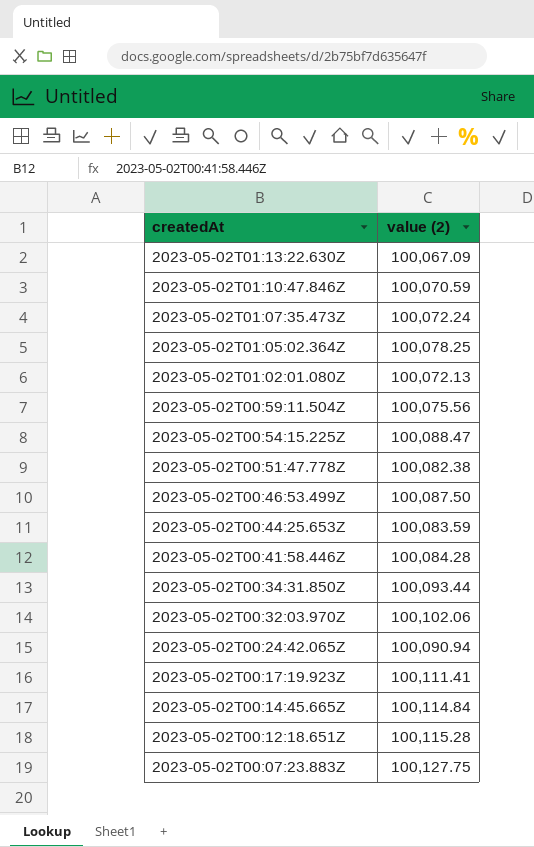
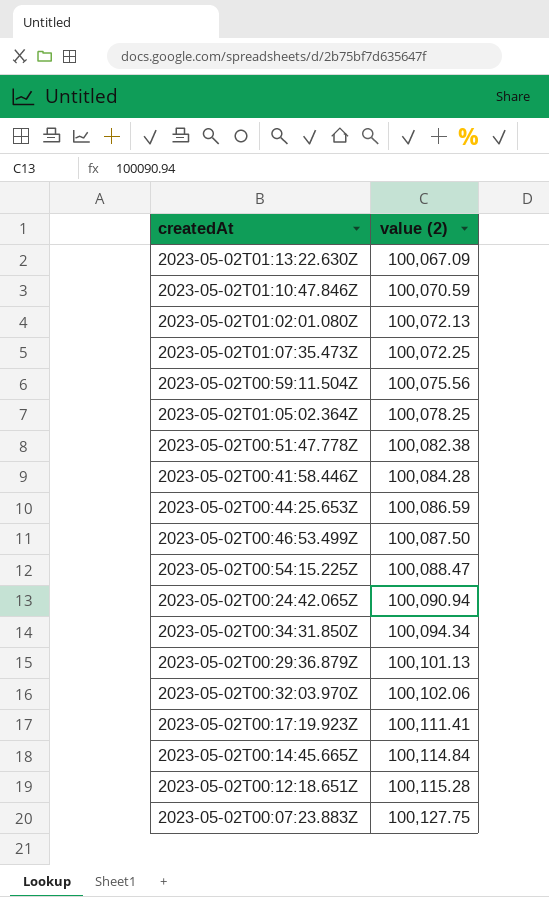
row order: createdAt descending -> value (2) ascending
2023-05-02T01:07:35.473Z | value (2): 100,072.24 -> 100,072.25
2023-05-02T00:44:25.653Z | value (2): 100,083.59 -> 100,086.59
2023-05-02T00:34:31.850Z | value (2): 100,093.44 -> 100,094.34
row 2023-05-02T00:29:36.879Z: none -> 100,101.13

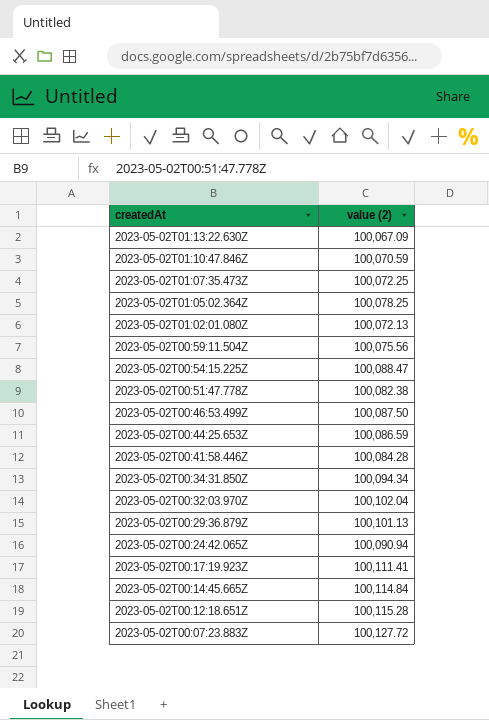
row order: value (2) ascending -> createdAt descending
2023-05-02T00:32:03.970Z | value (2): 100,102.06 -> 100,102.04
2023-05-02T00:07:23.883Z | value (2): 100,127.75 -> 100,127.72

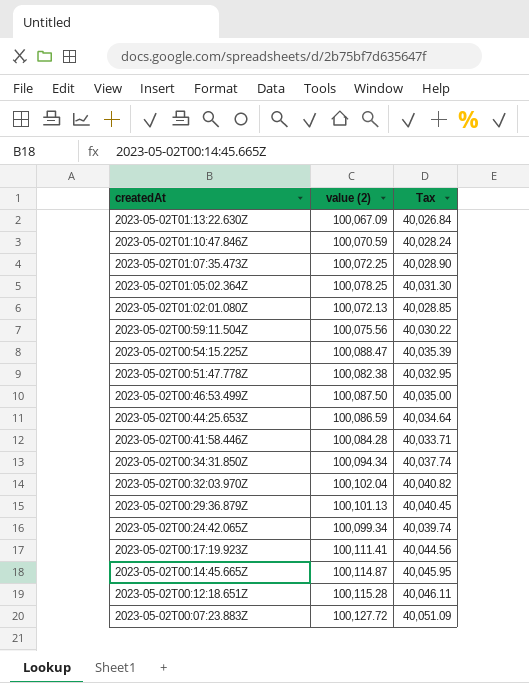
column Tax | formula: none -> [value (2)] * 0.4
2023-05-02T00:24:42.065Z | value (2): 100,090.94 -> 100,099.34
2023-05-02T00:14:45.665Z | value (2): 100,114.84 -> 100,114.87

